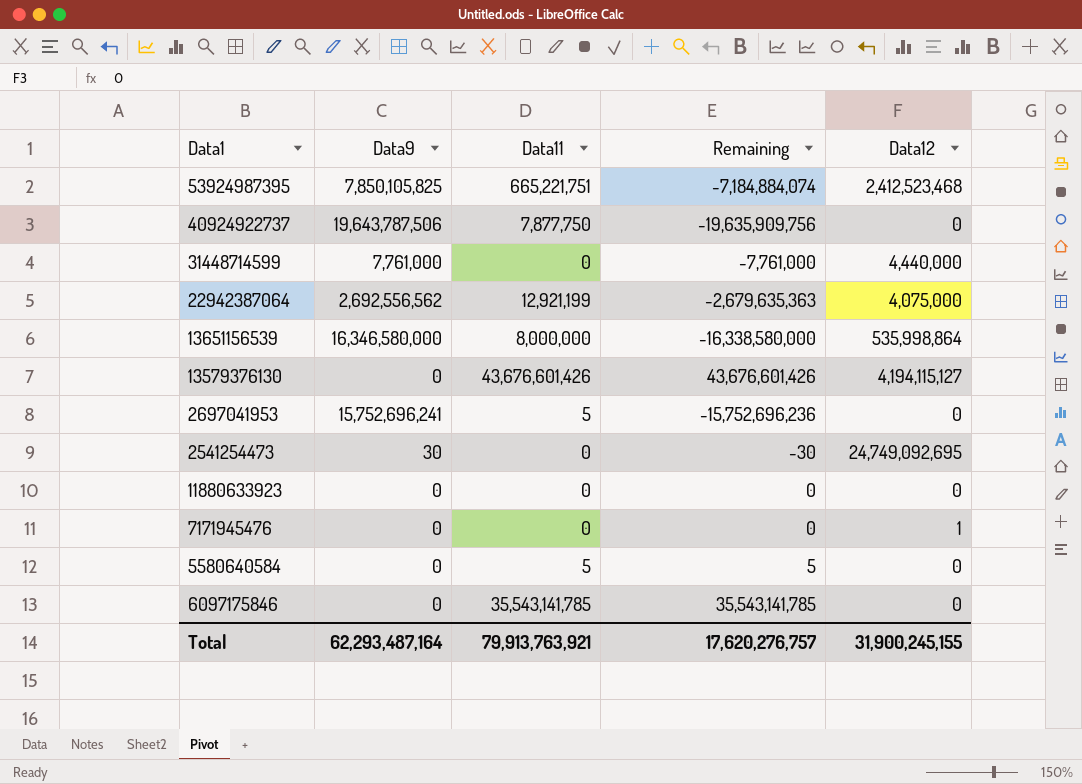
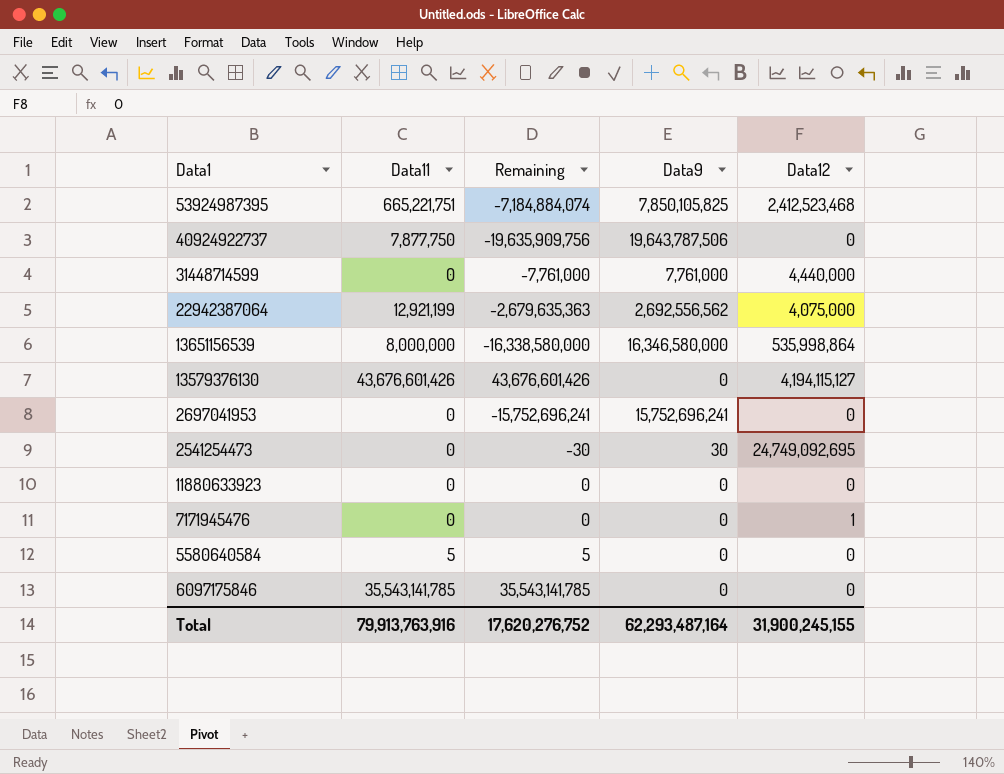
column Data9 | position: 2 -> 4
2697041953 | Data11: 5 -> 0
2697041953 | Remaining: -15,752,696,236 -> -15,752,696,241
Total | Data11: 79,913,763,921 -> 79,913,763,916
Total | Remaining: 17,620,276,757 -> 17,620,276,752

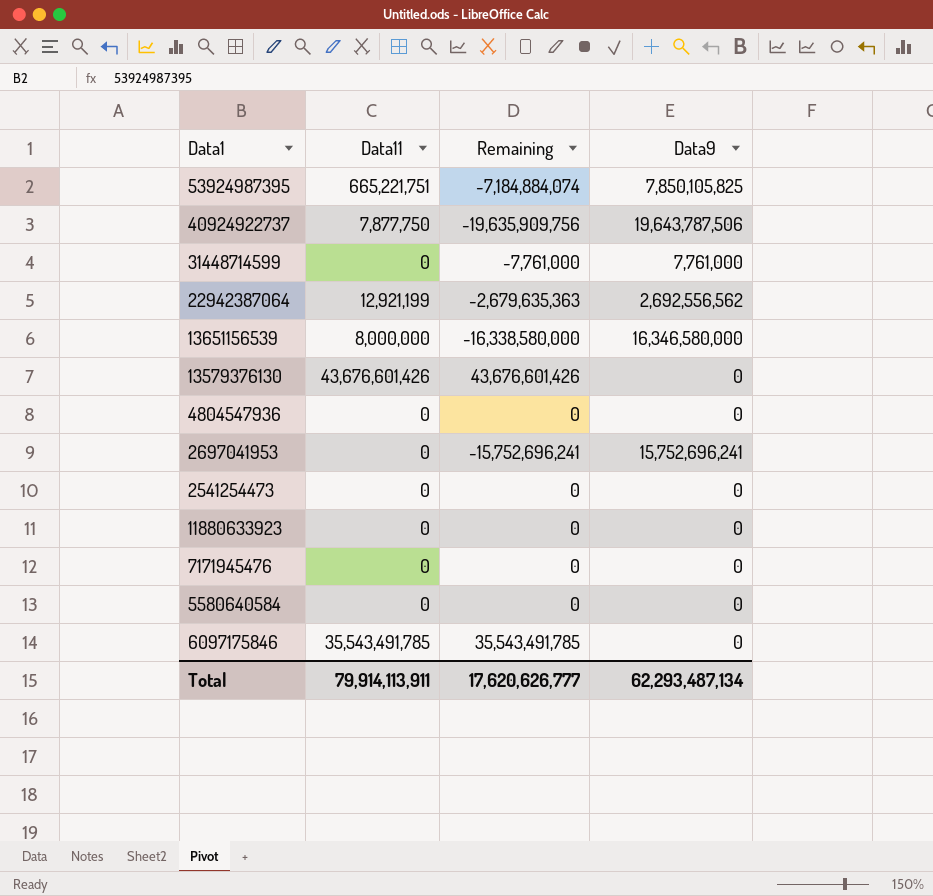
column Data12 | position: 5 -> none
row 4804547936: none -> 0 | 0 | 0
2541254473 | Remaining: -30 -> 0
2541254473 | Data9: 30 -> 0
5580640584 | Data11: 5 -> 0
5580640584 | Remaining: 5 -> 0
6097175846 | Data11: 35,543,141,785 -> 35,543,491,785
6097175846 | Remaining: 35,543,141,785 -> 35,543,491,785
Total | Data11: 79,913,763,916 -> 79,914,113,911
Total | Remaining: 17,620,276,752 -> 17,620,626,777
Total | Data9: 62,293,487,164 -> 62,293,487,134

